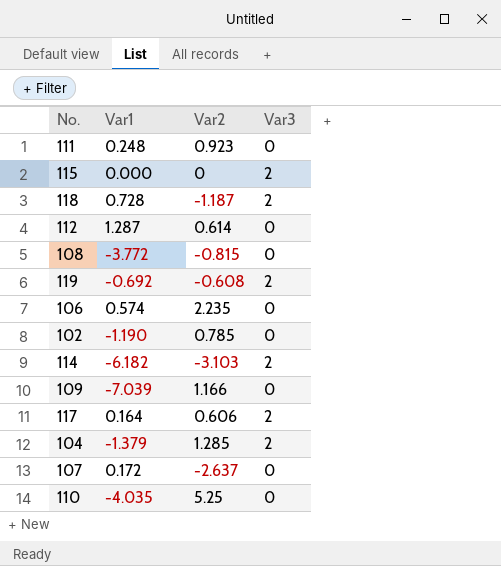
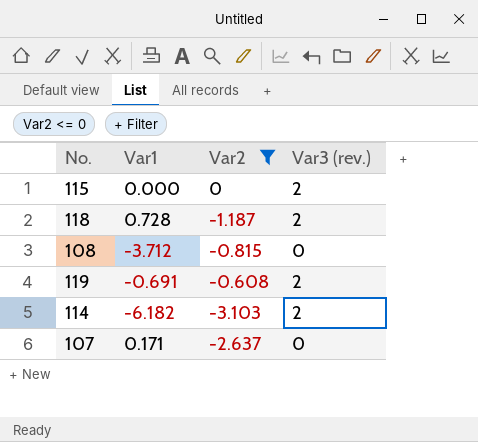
filter: none -> Var2 <= 0
column name: Var3 -> Var3 (rev.)
108 | Var1: -3.772 -> -3.712
119 | Var1: -0.692 -> -0.691
107 | Var1: 0.172 -> 0.171

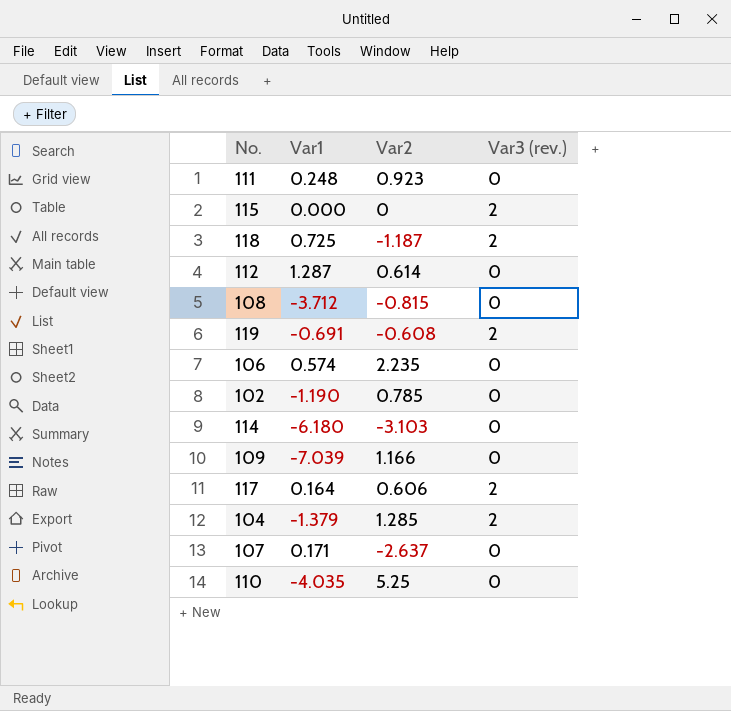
filter: Var2 <= 0 -> none
118 | Var1: 0.728 -> 0.725
114 | Var1: -6.182 -> -6.180
114 | Var3 (rev.): 2 -> 0

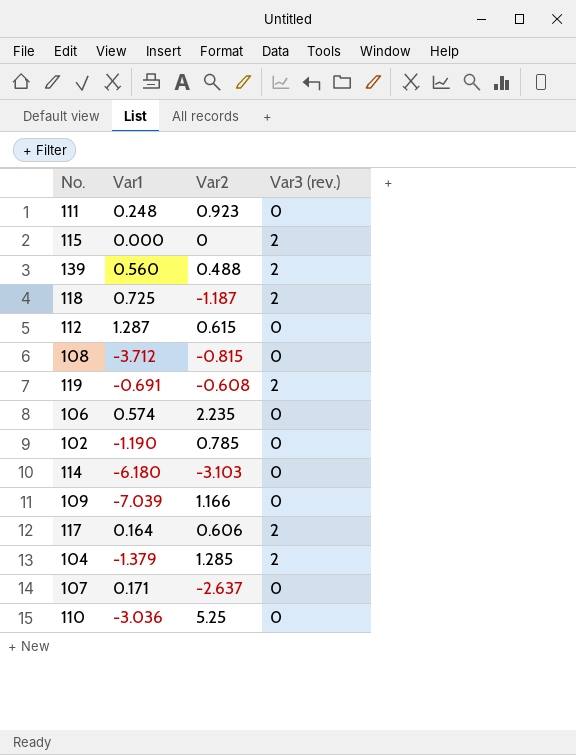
row 139: none -> 0.560 | 0.488 | 2
112 | Var2: 0.614 -> 0.615
110 | Var1: -4.035 -> -3.036

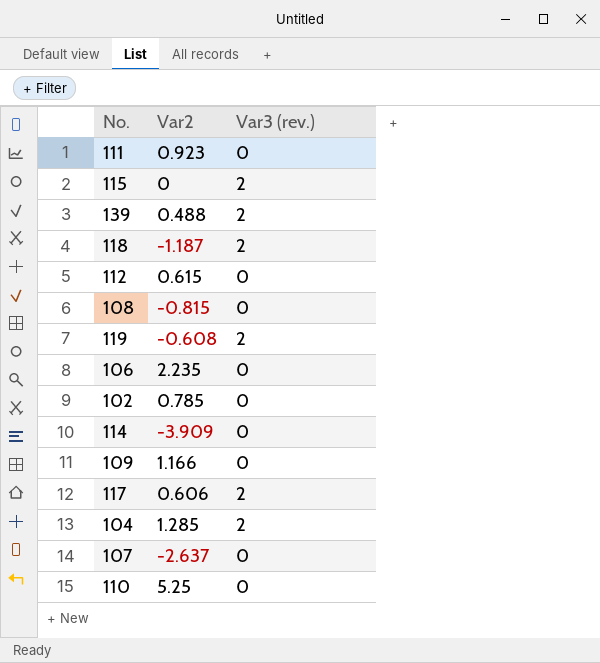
column Var1 | position: 2 -> none
114 | Var2: -3.103 -> -3.909

